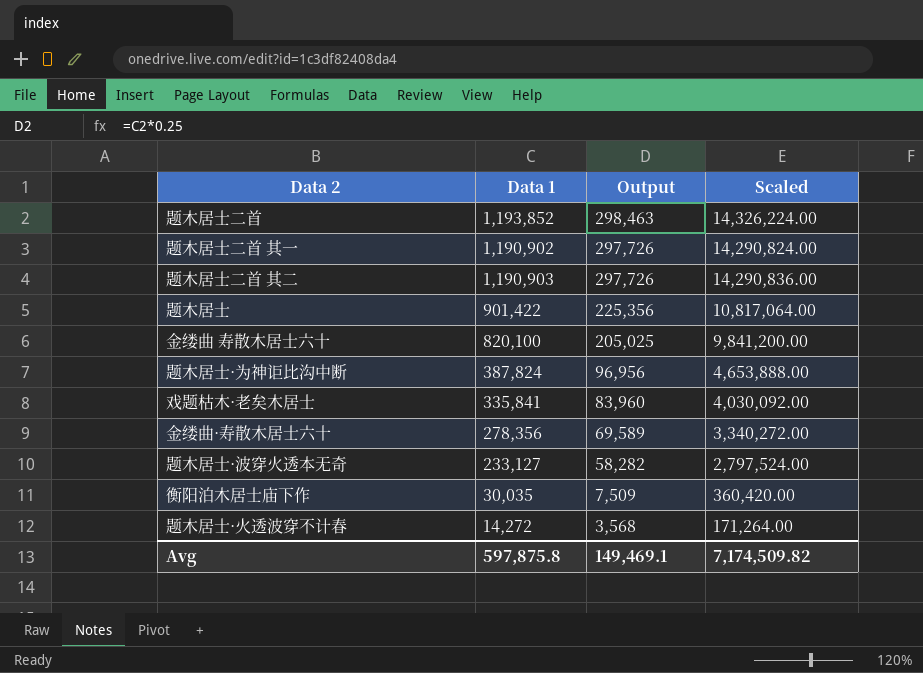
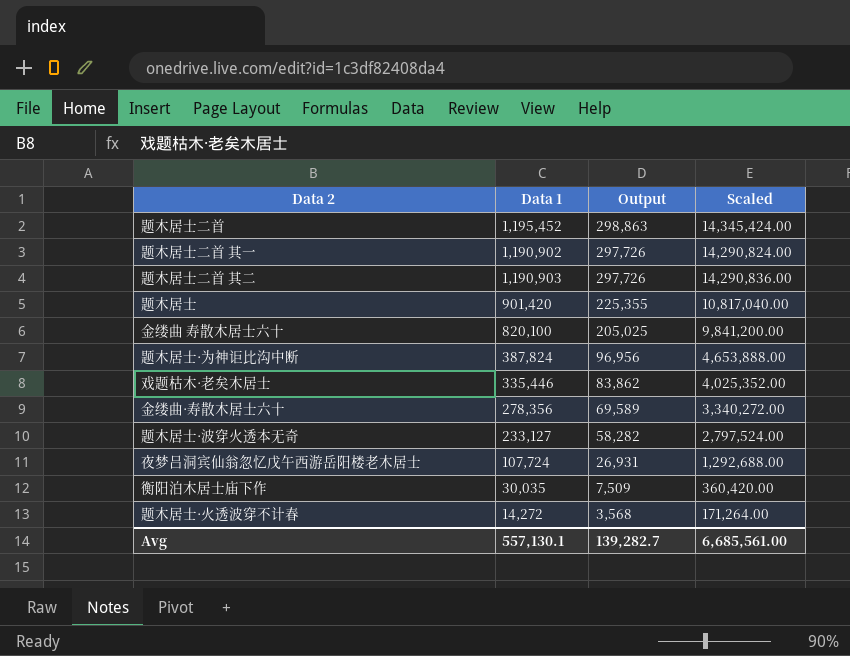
题木居士二首 | Data 1: 1,193,852 -> 1,195,452
题木居士二首 | Output: 298,463 -> 298,863
题木居士二首 | Scaled: 14,326,224.00 -> 14,345,424.00
题木居士 | Data 1: 901,422 -> 901,420
题木居士 | Output: 225,356 -> 225,355
题木居士 | Scaled: 10,817,064.00 -> 10,817,040.00
戏题枯木·老矣木居士 | Data 1: 335,841 -> 335,446
戏题枯木·老矣木居士 | Output: 83,960 -> 83,862
戏题枯木·老矣木居士 | Scaled: 4,030,092.00 -> 4,025,352.00
row 夜梦吕洞宾仙翁忽忆戊午西游岳阳楼老木居士: none -> 107,724 | 26,931 | 1,292,688.00
Avg | Data 1: 597,875.8 -> 557,130.1
Avg | Output: 149,469.1 -> 139,282.7
Avg | Scaled: 7,174,509.82 -> 6,685,561.00

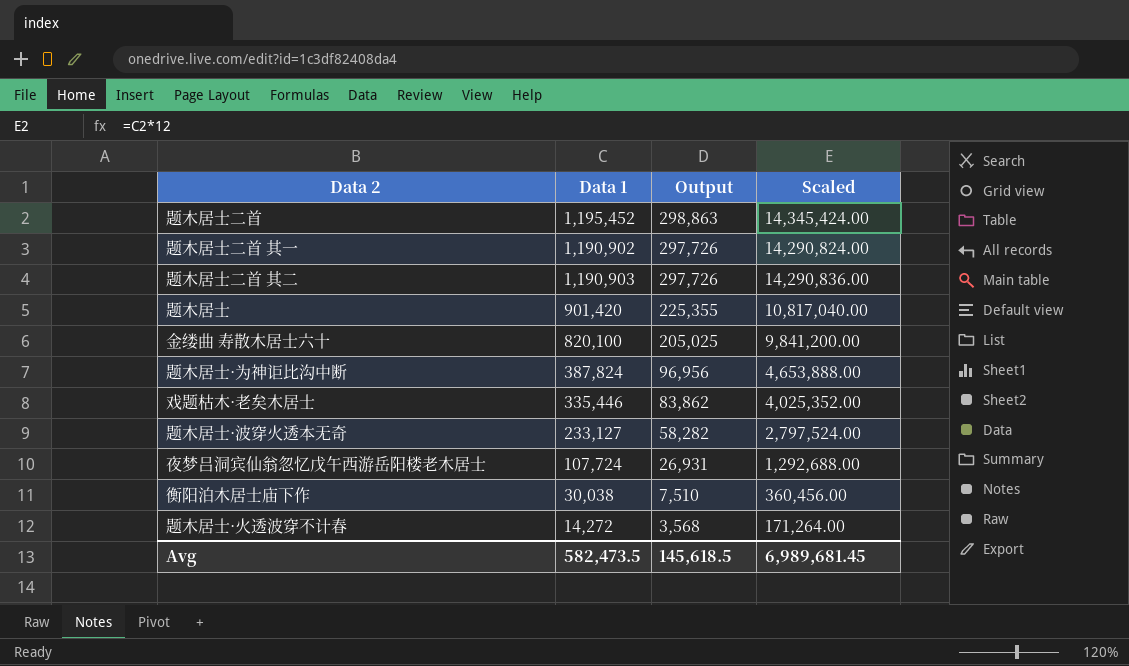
row 金缕曲·寿散木居士六十: 278,356 | 69,589 | 3,340,272.00 -> none
衡阳泊木居士庙下作 | Data 1: 30,035 -> 30,038
衡阳泊木居士庙下作 | Output: 7,509 -> 7,510
衡阳泊木居士庙下作 | Scaled: 360,420.00 -> 360,456.00
Avg | Data 1: 557,130.1 -> 582,473.5
Avg | Output: 139,282.7 -> 145,618.5
Avg | Scaled: 6,685,561.00 -> 6,989,681.45

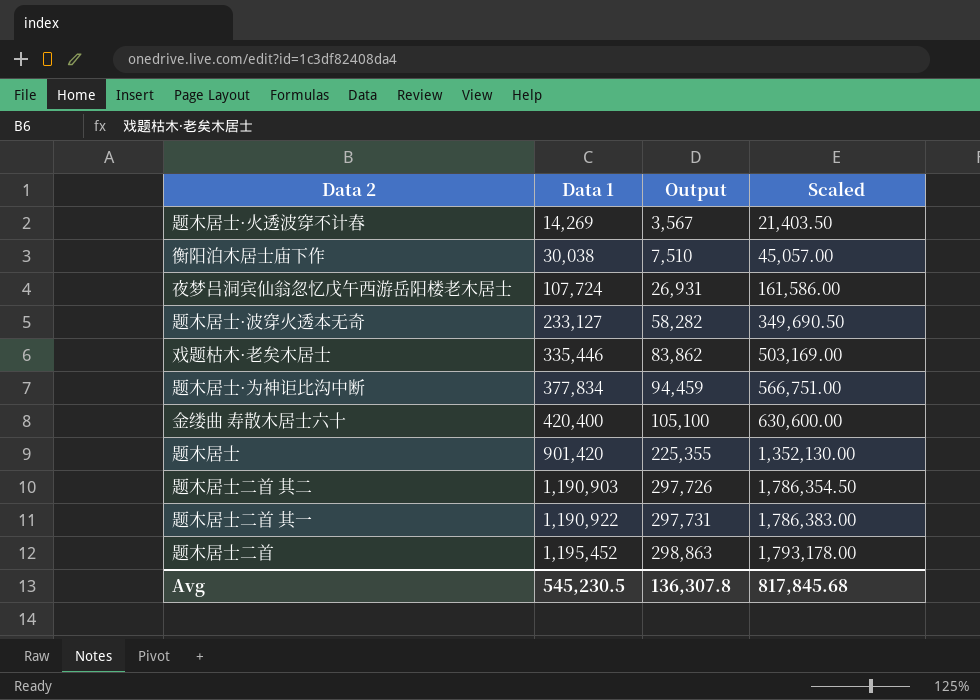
row order: Output descending -> Data 1 ascending
column Scaled | formula: [Data 1] * 12 -> [Data 1] * 1.5
题木居士·火透波穿不计春 | Data 1: 14,272 -> 14,269
题木居士·火透波穿不计春 | Output: 3,568 -> 3,567
题木居士·为神讵比沟中断 | Data 1: 387,824 -> 377,834
题木居士·为神讵比沟中断 | Output: 96,956 -> 94,459
金缕曲 寿散木居士六十 | Data 1: 820,100 -> 420,400
金缕曲 寿散木居士六十 | Output: 205,025 -> 105,100
题木居士二首 其一 | Data 1: 1,190,902 -> 1,190,922
题木居士二首 其一 | Output: 297,726 -> 297,731
Avg | Data 1: 582,473.5 -> 545,230.5
Avg | Output: 145,618.5 -> 136,307.8
Avg | Scaled: 6,989,681.45 -> 817,845.68

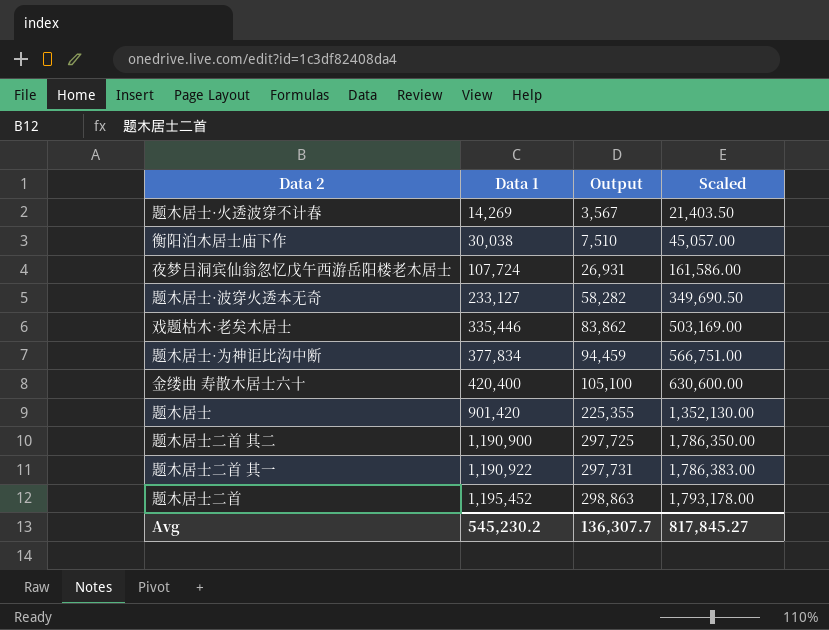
题木居士二首 其二 | Data 1: 1,190,903 -> 1,190,900
题木居士二首 其二 | Output: 297,726 -> 297,725
题木居士二首 其二 | Scaled: 1,786,354.50 -> 1,786,350.00
Avg | Data 1: 545,230.5 -> 545,230.2
Avg | Output: 136,307.8 -> 136,307.7
Avg | Scaled: 817,845.68 -> 817,845.27

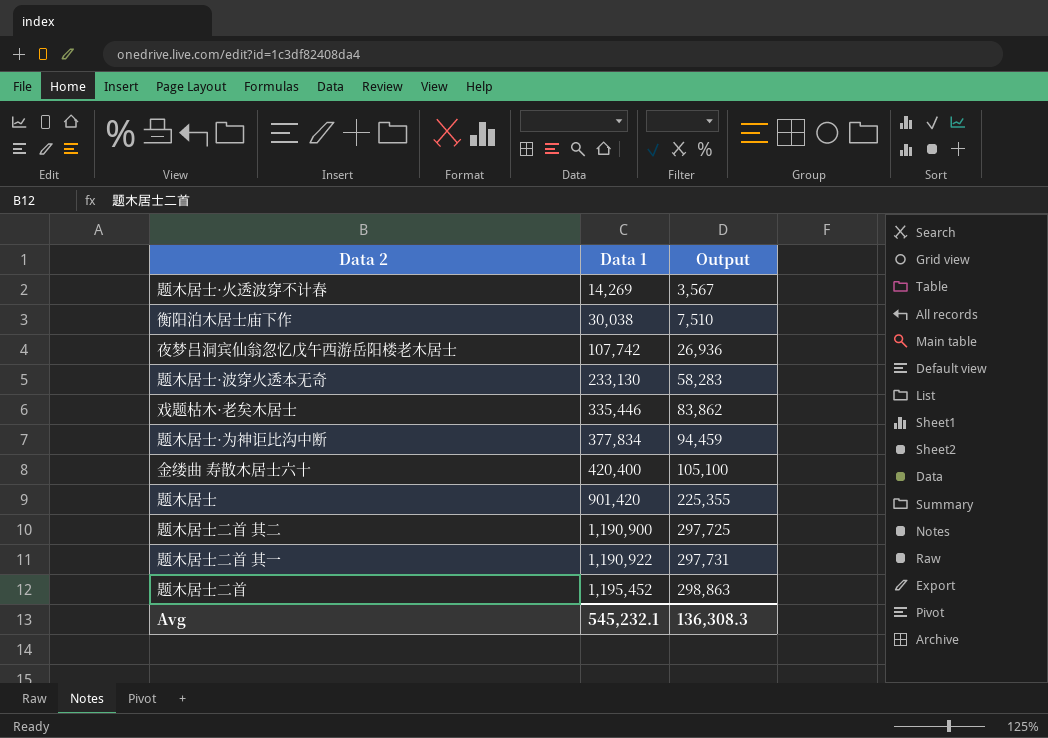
column Scaled | formula: [Data 1] * 1.5 -> none
夜梦吕洞宾仙翁忽忆戊午西游岳阳楼老木居士 | Data 1: 107,724 -> 107,742
夜梦吕洞宾仙翁忽忆戊午西游岳阳楼老木居士 | Output: 26,931 -> 26,936
题木居士·波穿火透本无奇 | Data 1: 233,127 -> 233,130
题木居士·波穿火透本无奇 | Output: 58,282 -> 58,283
Avg | Data 1: 545,230.2 -> 545,232.1
Avg | Output: 136,307.7 -> 136,308.3

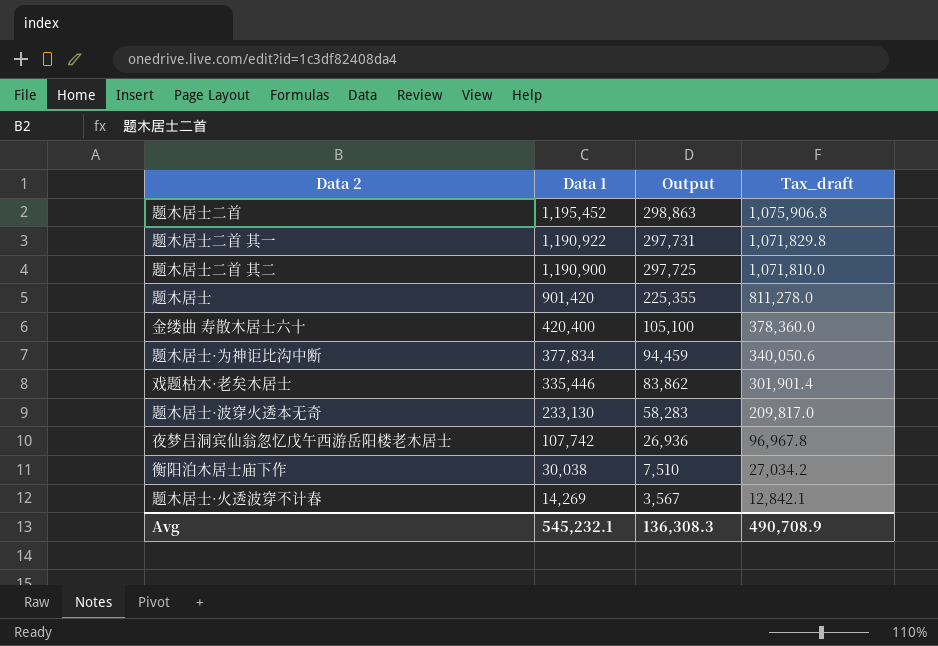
row order: Data 1 ascending -> Data 1 descending
column Tax_draft | formula: none -> [Data 1] * 0.9

